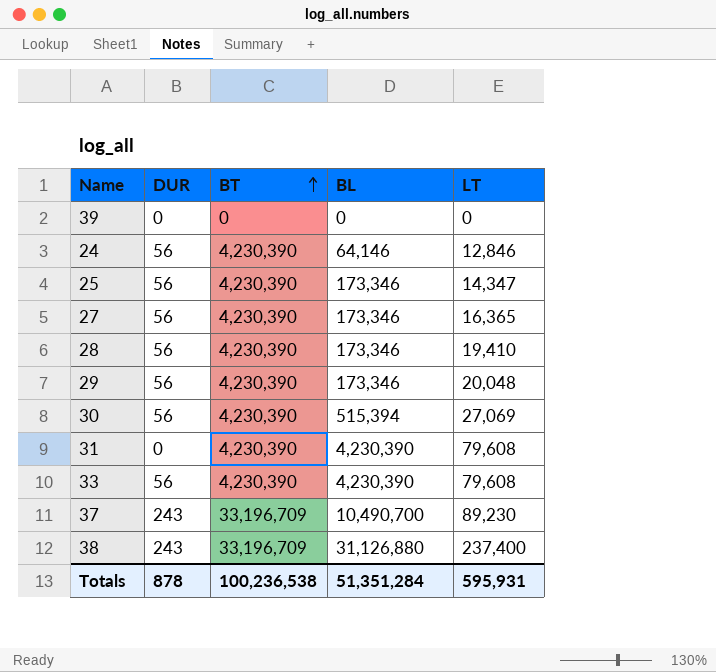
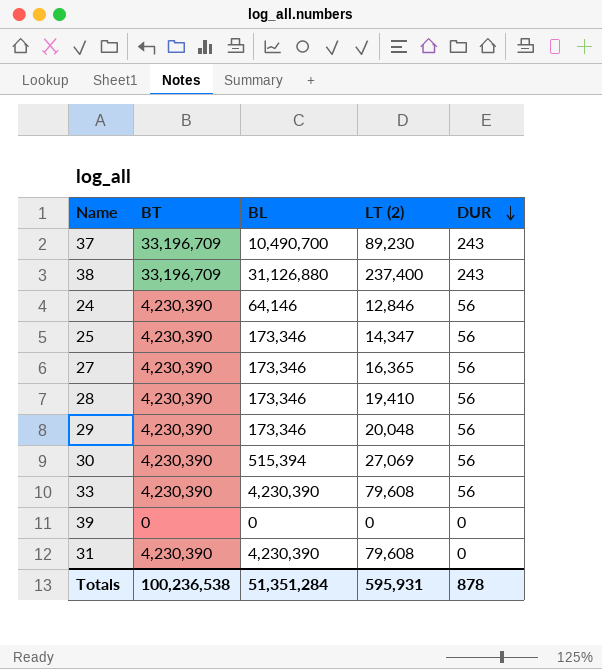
row order: BT ascending -> DUR descending
column name: LT -> LT (2)
column DUR | position: 2 -> 5

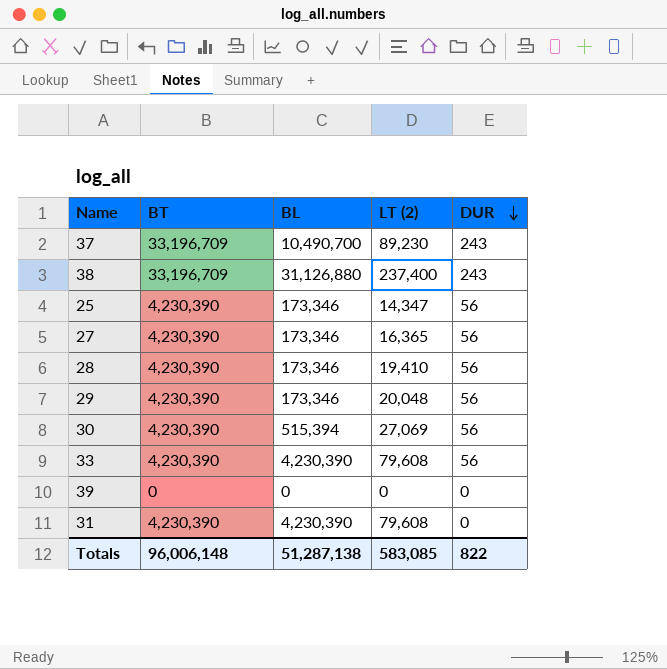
row 24: 4,230,390 | 64,146 | 12,846 | 56 -> none
Totals | BT: 100,236,538 -> 96,006,148
Totals | BL: 51,351,284 -> 51,287,138
Totals | LT (2): 595,931 -> 583,085
Totals | DUR: 878 -> 822

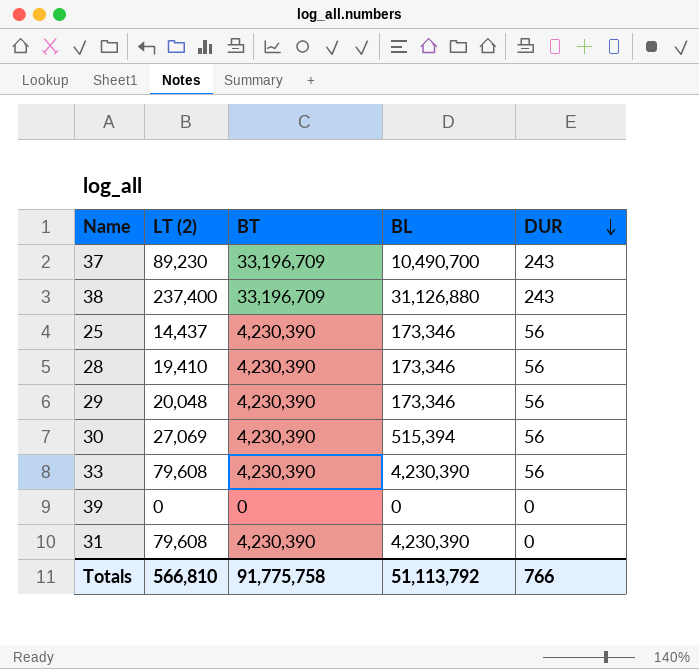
column LT (2) | position: 4 -> 2
row 27: 4,230,390 | 173,346 | 16,365 | 56 -> none
25 | LT (2): 14,347 -> 14,437
Totals | LT (2): 583,085 -> 566,810
Totals | BT: 96,006,148 -> 91,775,758
Totals | BL: 51,287,138 -> 51,113,792
Totals | DUR: 822 -> 766

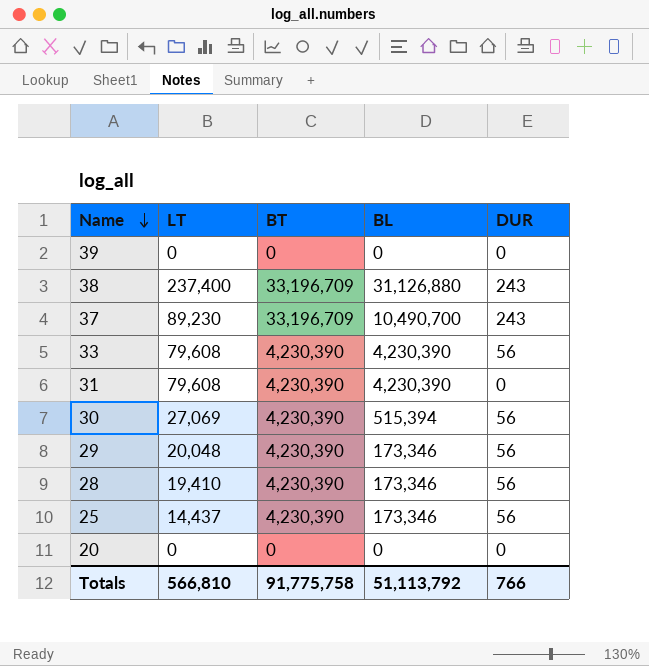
row order: DUR descending -> Name descending
column name: LT (2) -> LT
row 20: none -> 0 | 0 | 0 | 0

